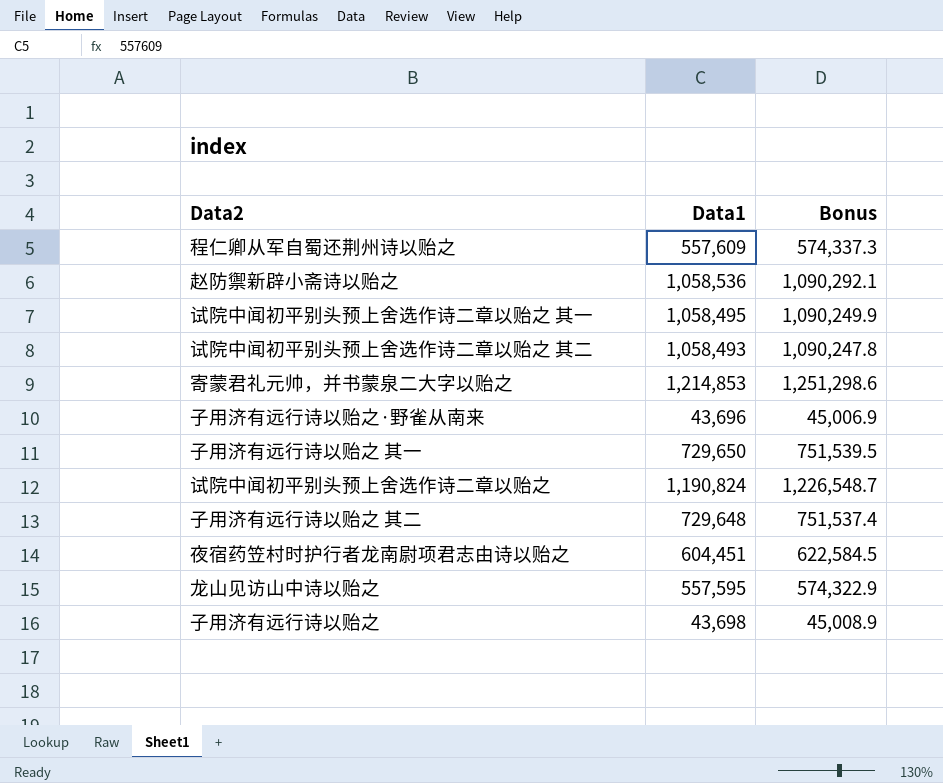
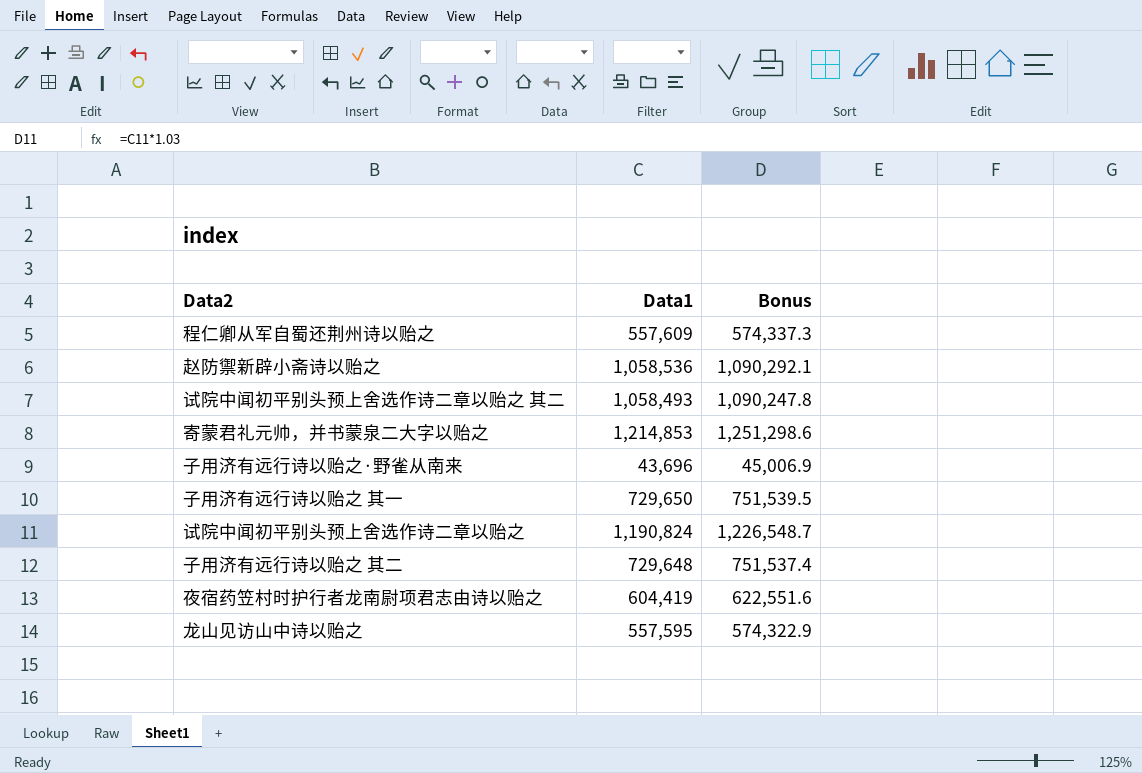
row 试院中闻初平别头预上舍选作诗二章以贻之 其一: 1,058,495 | 1,090,249.9 -> none
row 子用济有远行诗以贻之: 43,698 | 45,008.9 -> none
夜宿药笠村时护行者龙南尉项君志由诗以贻之 | Data1: 604,451 -> 604,419
夜宿药笠村时护行者龙南尉项君志由诗以贻之 | Bonus: 622,584.5 -> 622,551.6

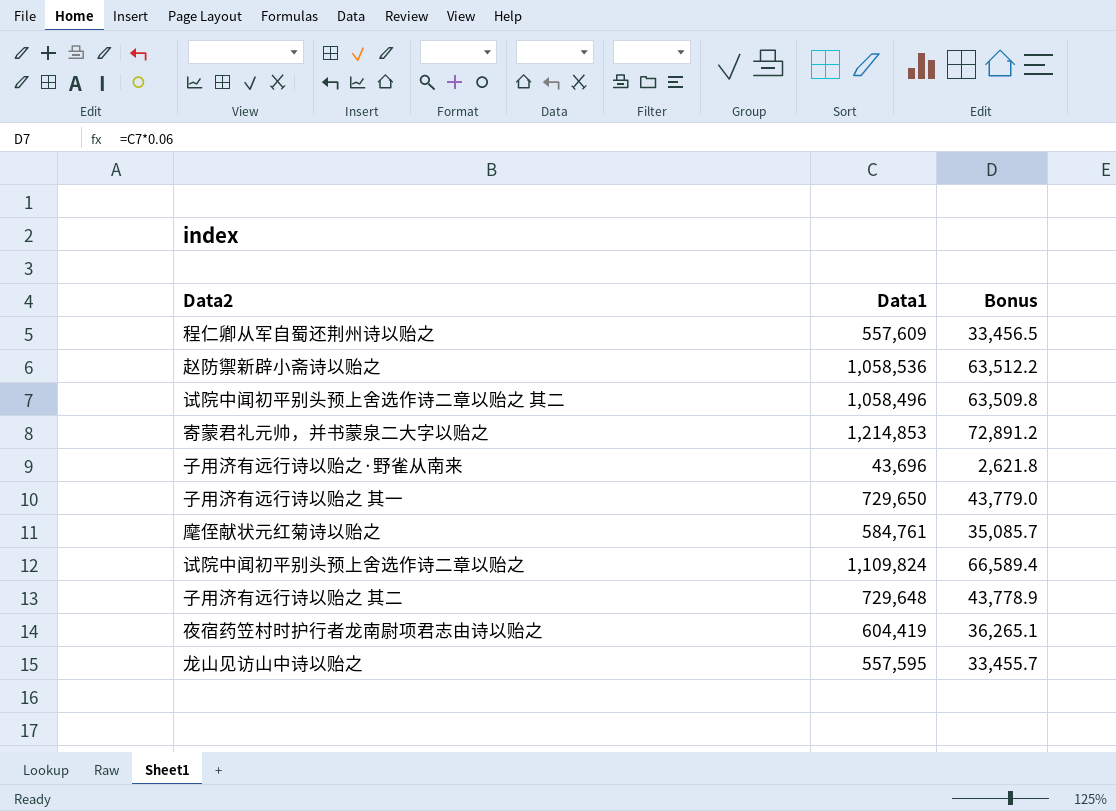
column Bonus | formula: [Data1] * 1.03 -> [Data1] * 0.06
试院中闻初平别头预上舍选作诗二章以贻之 其二 | Data1: 1,058,493 -> 1,058,496
row 麾侄献状元红菊诗以贻之: none -> 584,761 | 35,085.7
试院中闻初平别头预上舍选作诗二章以贻之 | Data1: 1,190,824 -> 1,109,824

